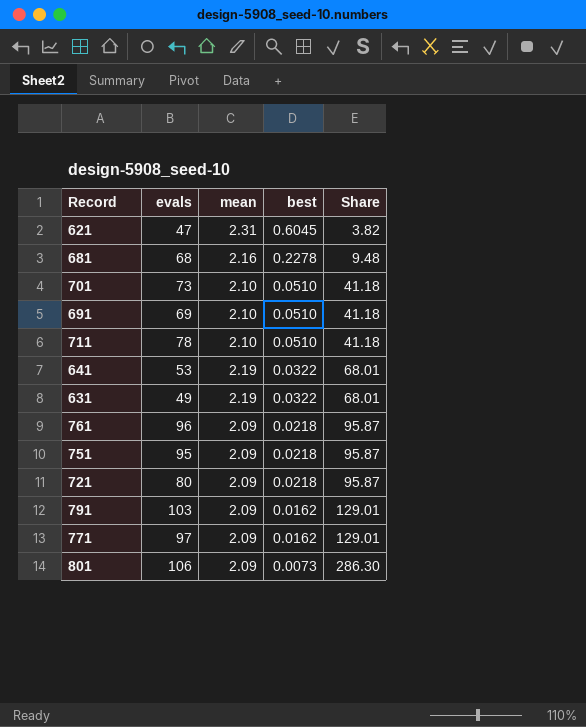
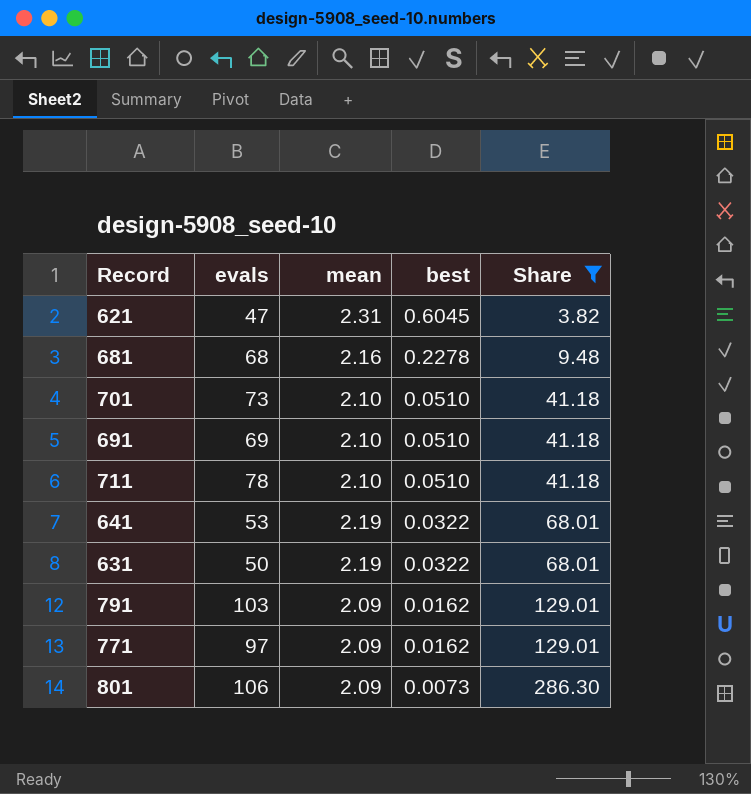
filter: none -> Share != 95.87
631 | evals: 49 -> 50

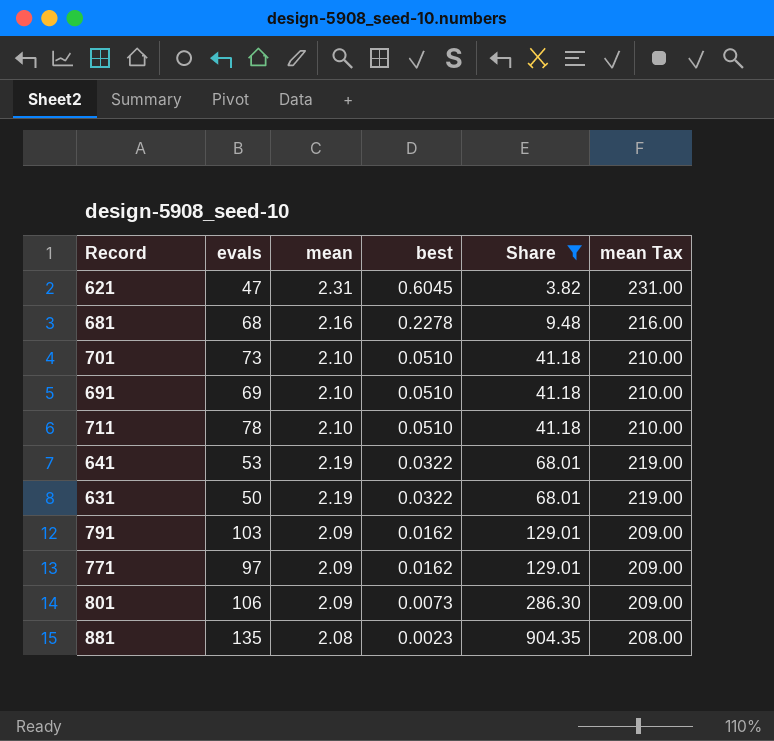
column mean Tax | formula: none -> [mean] * 100
row 881: none -> 135 | 2.08 | 0.0023 | 904.35 | 208.00

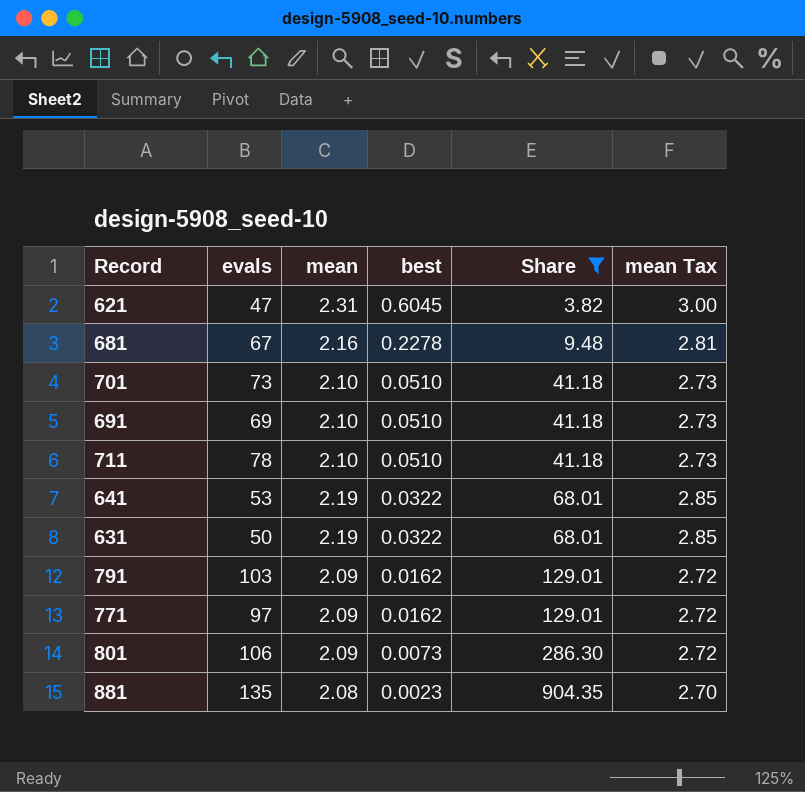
column mean Tax | formula: [mean] * 100 -> [mean] * 1.3
681 | evals: 68 -> 67

